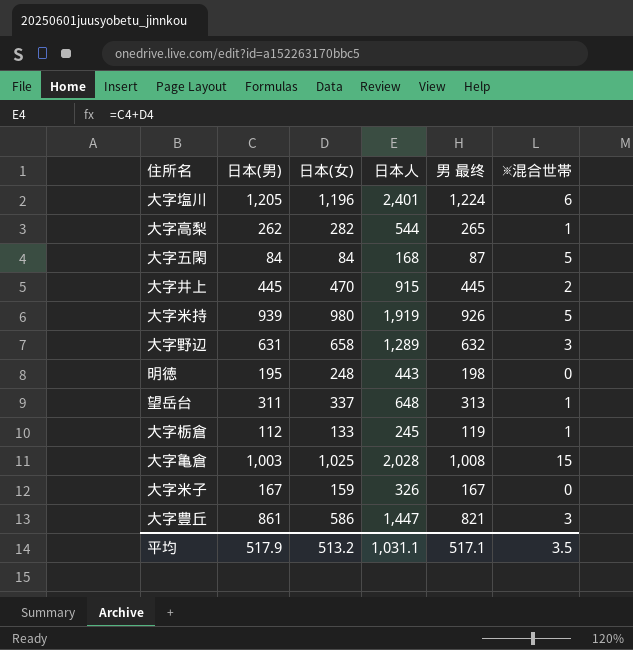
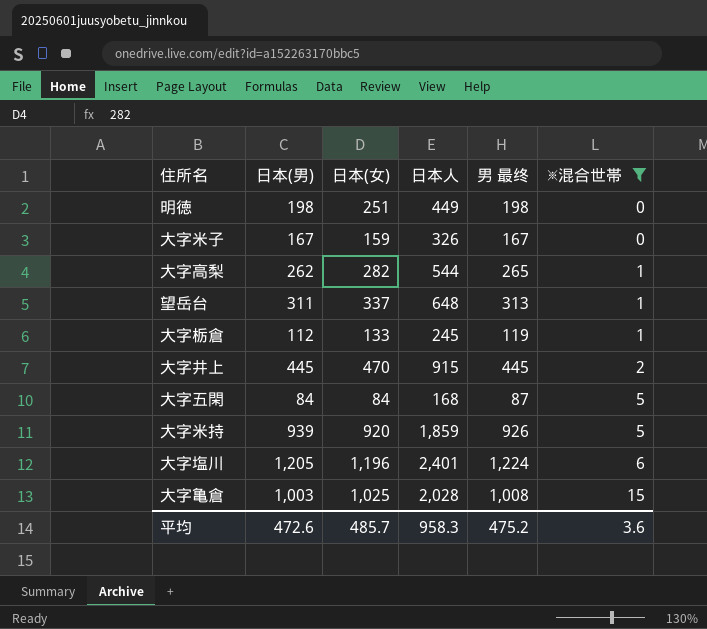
filter: none -> ※混合世帯 != 3
row order: none -> ※混合世帯 ascending
明徳 | 日本(男): 195 -> 198
明徳 | 日本(女): 248 -> 251
明徳 | 日本人: 443 -> 449
大字米持 | 日本(女): 980 -> 920
大字米持 | 日本人: 1,919 -> 1,859
平均 | 日本(男): 517.9 -> 472.6
平均 | 日本(女): 513.2 -> 485.7
平均 | 日本人: 1,031.1 -> 958.3
平均 | 男 最终: 517.1 -> 475.2
平均 | ※混合世帯: 3.5 -> 3.6

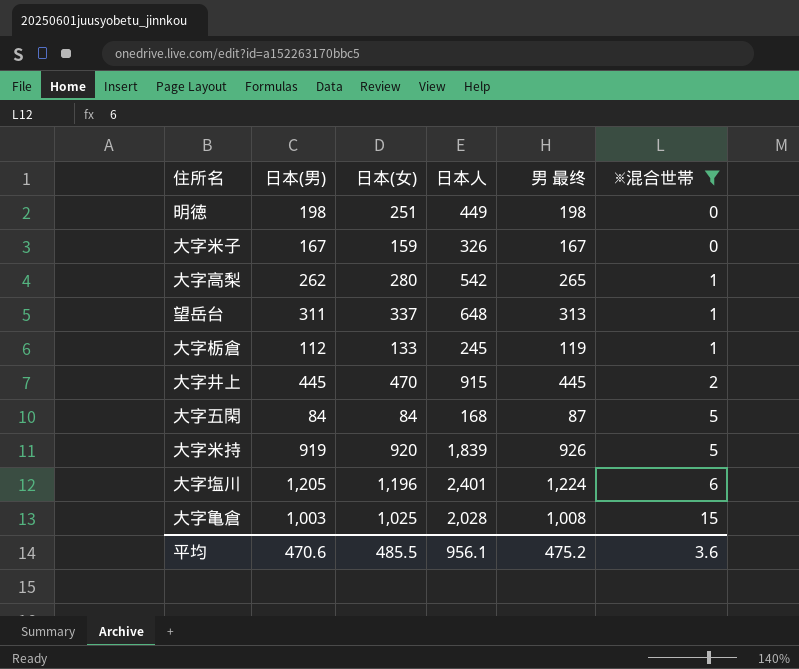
大字高梨 | 日本(女): 282 -> 280
大字高梨 | 日本人: 544 -> 542
大字米持 | 日本(男): 939 -> 919
大字米持 | 日本人: 1,859 -> 1,839
平均 | 日本(男): 472.6 -> 470.6
平均 | 日本(女): 485.7 -> 485.5
平均 | 日本人: 958.3 -> 956.1

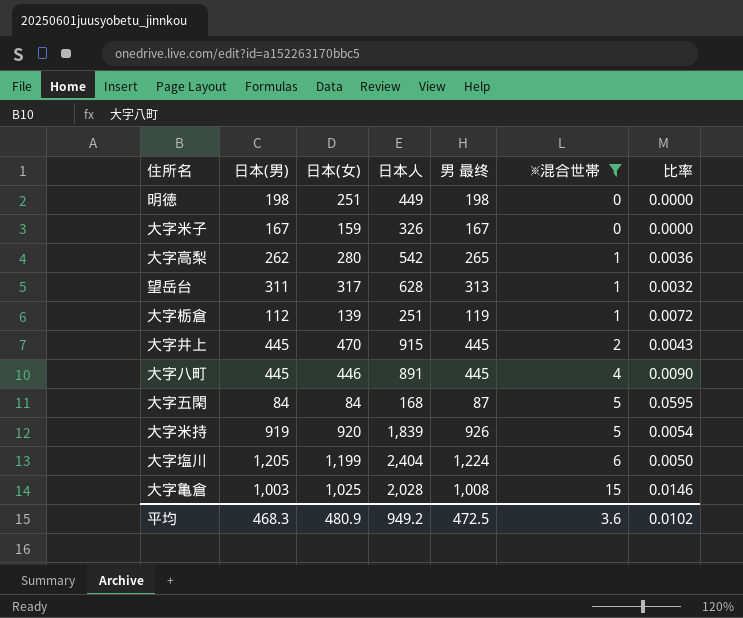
column 比率 | formula: none -> [※混合世帯] / [日本(女)]
望岳台 | 日本(女): 337 -> 317
望岳台 | 日本人: 648 -> 628
大字栃倉 | 日本(女): 133 -> 139
大字栃倉 | 日本人: 245 -> 251
row 大字八町: none -> 445 | 446 | 891 | 445 | 4 | 0.0090
大字塩川 | 日本(女): 1,196 -> 1,199
大字塩川 | 日本人: 2,401 -> 2,404
平均 | 日本(男): 470.6 -> 468.3
平均 | 日本(女): 485.5 -> 480.9
平均 | 日本人: 956.1 -> 949.2
平均 | 男 最终: 475.2 -> 472.5

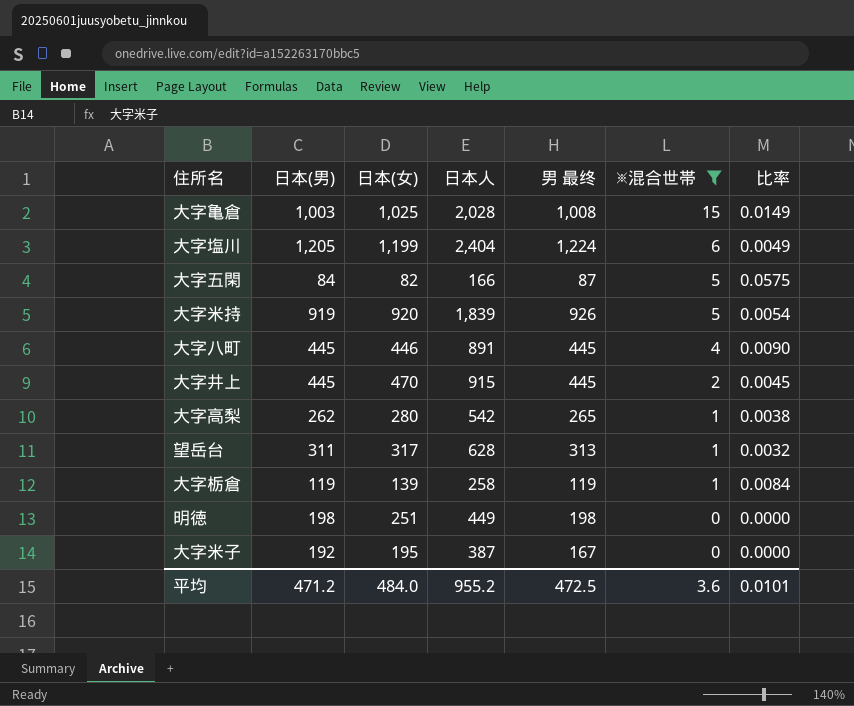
row order: ※混合世帯 ascending -> ※混合世帯 descending
column 比率 | formula: [※混合世帯] / [日本(女)] -> [※混合世帯] / [男 最终]
大字五閑 | 日本(女): 84 -> 82
大字五閑 | 日本人: 168 -> 166
大字栃倉 | 日本(男): 112 -> 119
大字栃倉 | 日本人: 251 -> 258
大字米子 | 日本(男): 167 -> 192
大字米子 | 日本(女): 159 -> 195
大字米子 | 日本人: 326 -> 387
平均 | 日本(男): 468.3 -> 471.2
平均 | 日本(女): 480.9 -> 484.0
平均 | 日本人: 949.2 -> 955.2
平均 | 比率: 0.0102 -> 0.0101

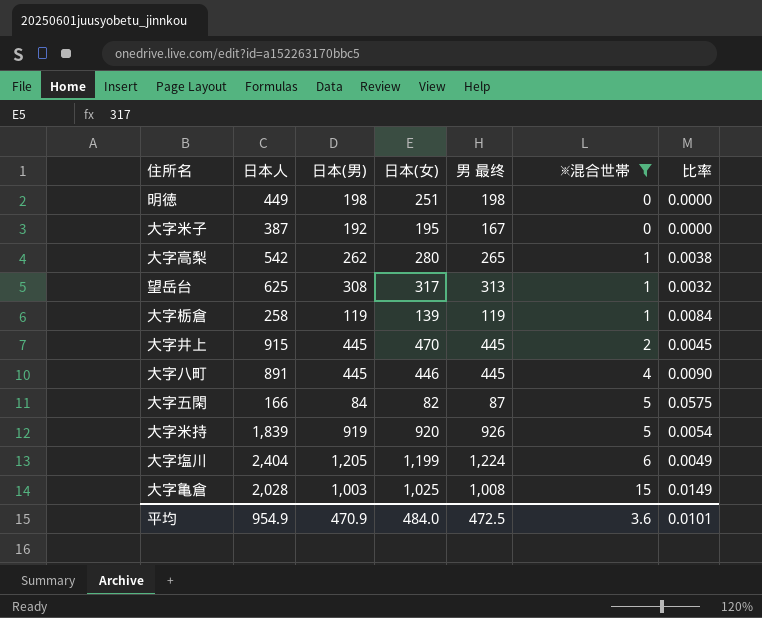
row order: ※混合世帯 descending -> ※混合世帯 ascending
column 日本人 | position: 4 -> 2
望岳台 | 日本人: 628 -> 625
望岳台 | 日本(男): 311 -> 308
平均 | 日本人: 955.2 -> 954.9
平均 | 日本(男): 471.2 -> 470.9

